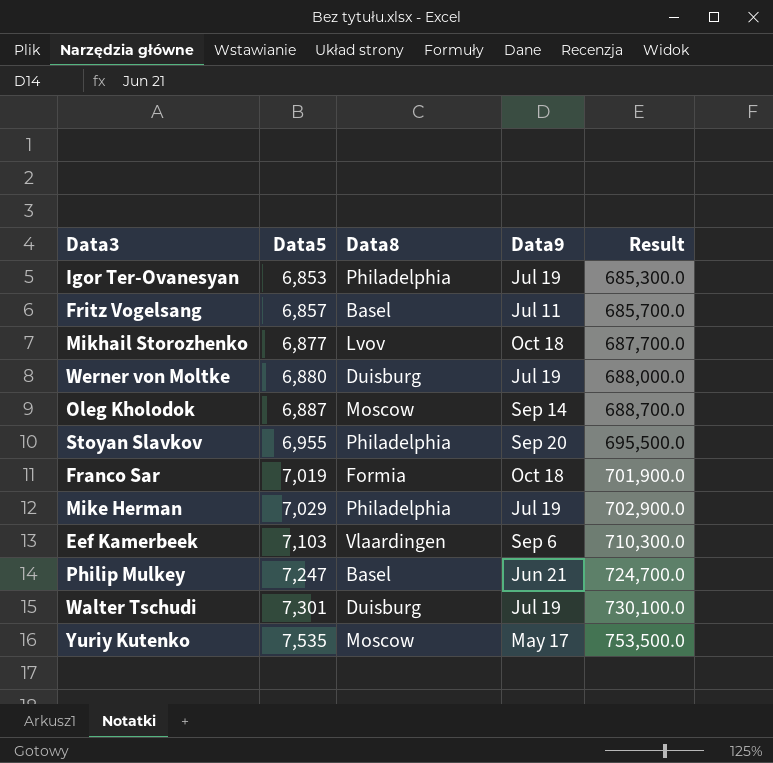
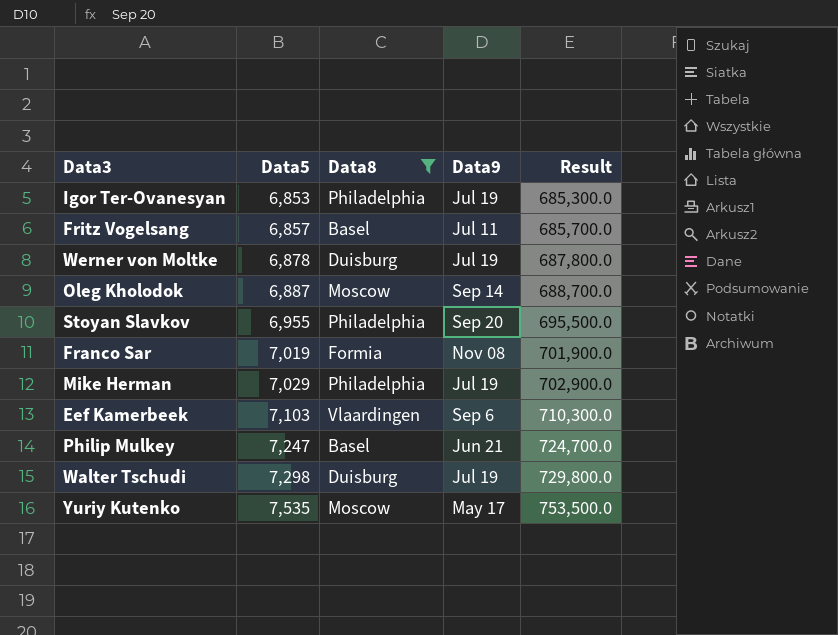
filter: none -> Data8 != Lvov
Werner von Moltke | Data5: 6,880 -> 6,878
Werner von Moltke | Result: 688,000.0 -> 687,800.0
Franco Sar | Data9: Oct 18 -> Nov 08
Walter Tschudi | Data5: 7,301 -> 7,298
Walter Tschudi | Result: 730,100.0 -> 729,800.0

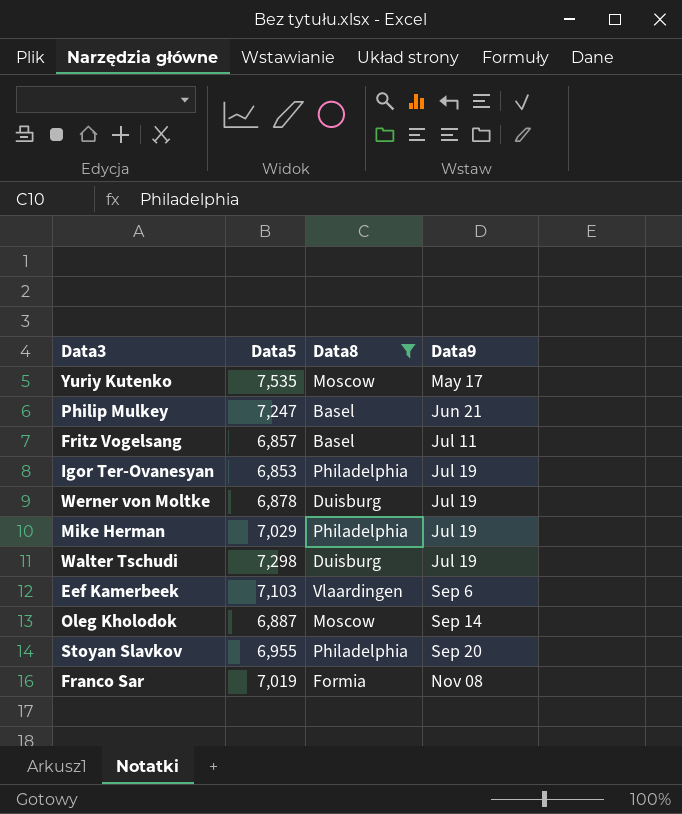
row order: Data5 ascending -> Data9 ascending
column Result | formula: [Data5] * 100 -> none

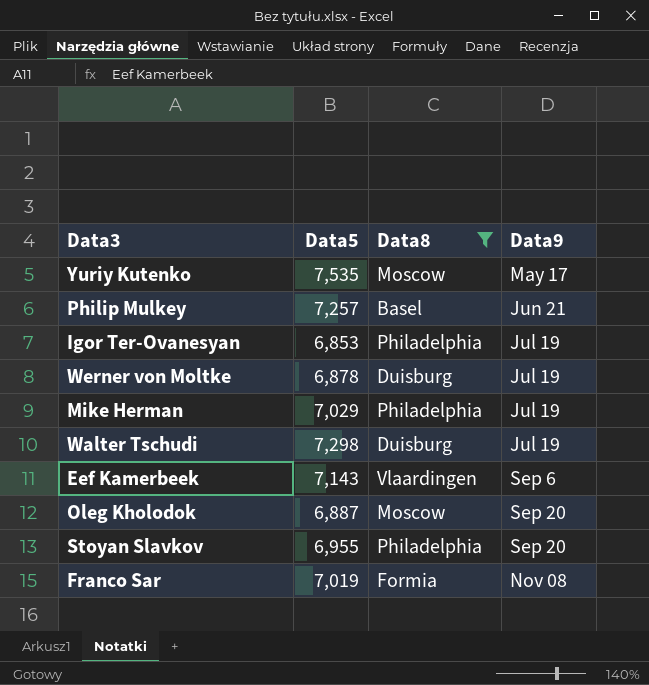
row Fritz Vogelsang: 6,857 | Basel | Jul 11 -> none
Philip Mulkey | Data5: 7,247 -> 7,257
Eef Kamerbeek | Data5: 7,103 -> 7,143
Oleg Kholodok | Data9: Sep 14 -> Sep 20

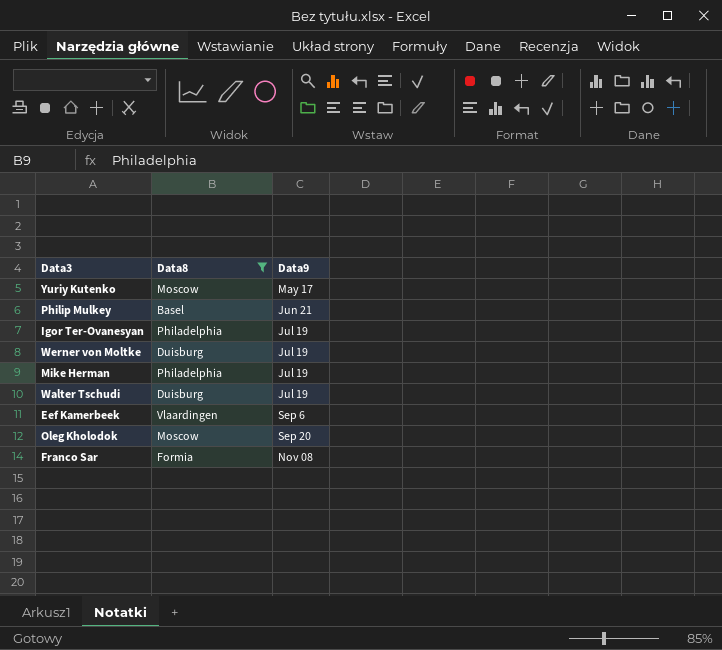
column Data5 | position: 2 -> none
row Stoyan Slavkov: 6,955 | Philadelphia | Sep 20 -> none

